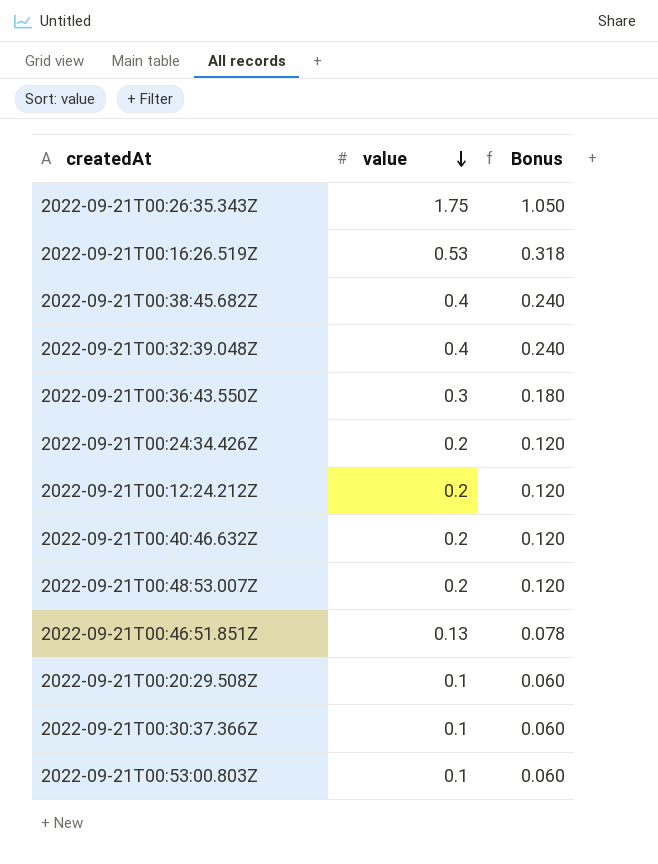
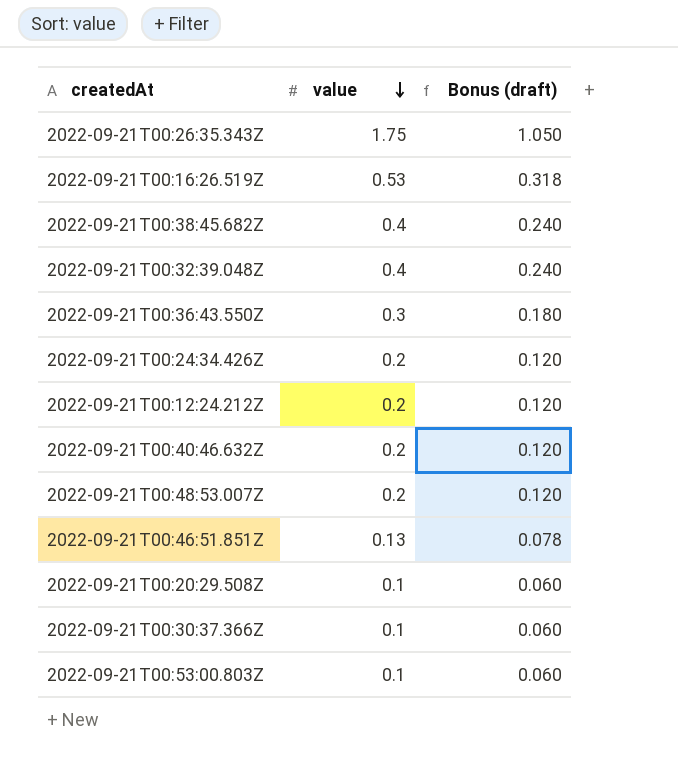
column name: Bonus -> Bonus (draft)

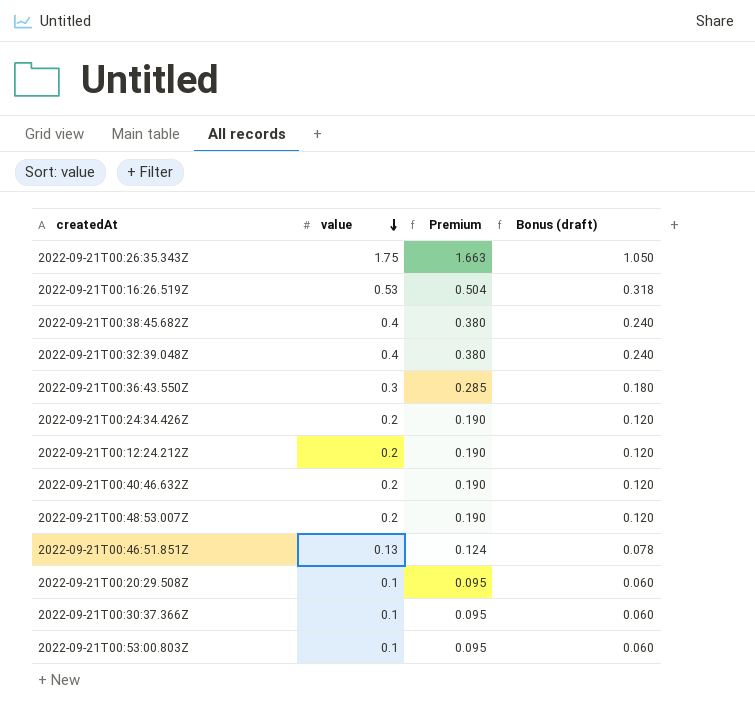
column Premium | formula: none -> [value] * 0.95

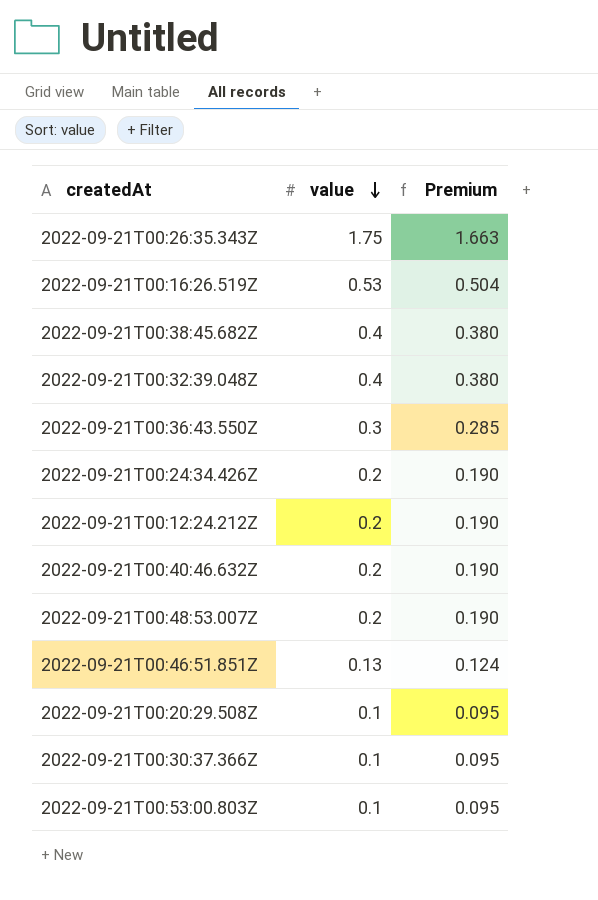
column Bonus (draft) | formula: [value] * 0.6 -> none

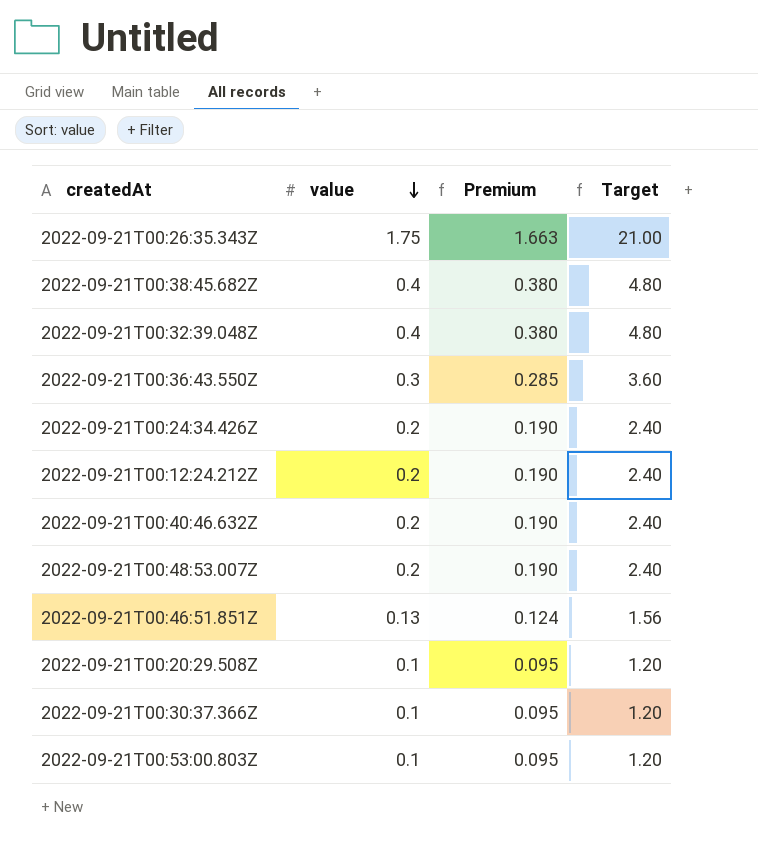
column Target | formula: none -> [value] * 12
row 2022-09-21T00:16:26.519Z: 0.53 | 0.504 -> none

